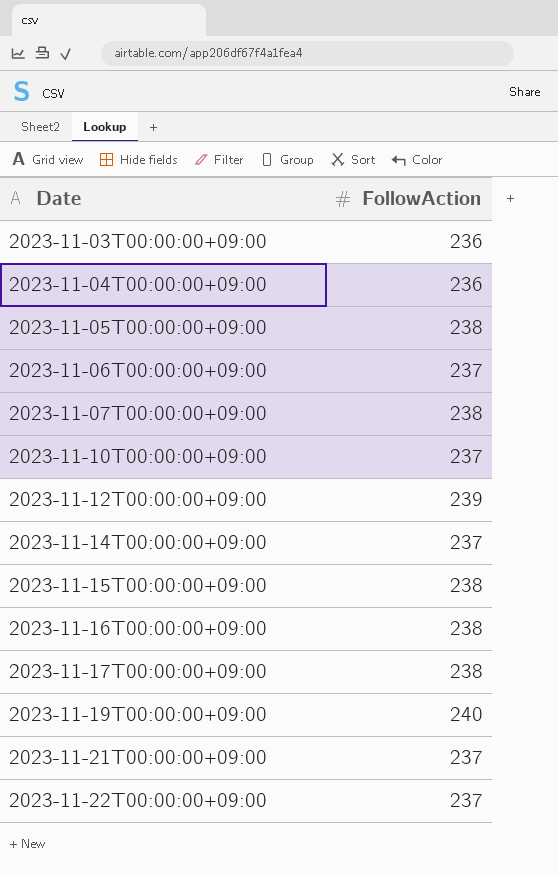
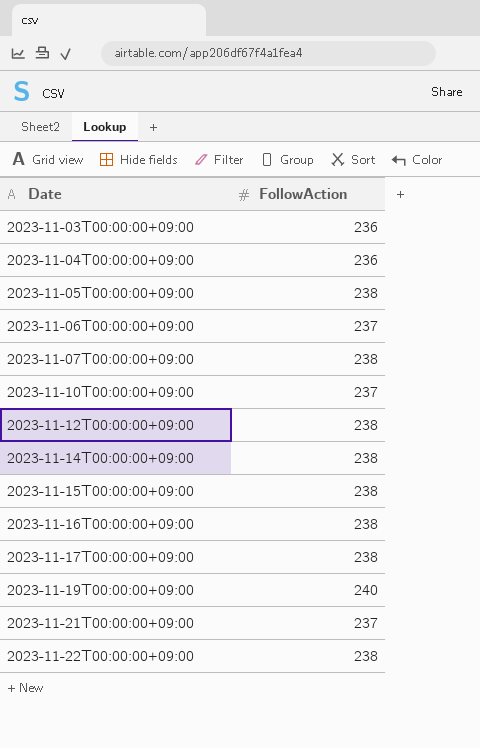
2023-11-12T00:00:00+09:00 | FollowAction: 239 -> 238
2023-11-14T00:00:00+09:00 | FollowAction: 237 -> 238
2023-11-22T00:00:00+09:00 | FollowAction: 237 -> 238

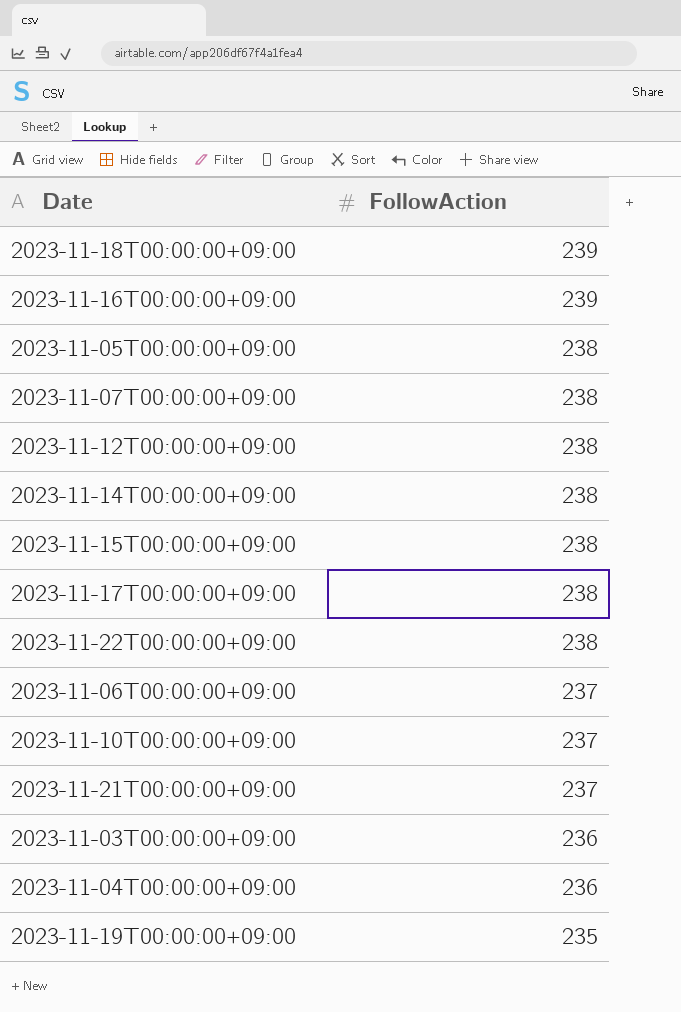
row order: Date ascending -> FollowAction descending
row 2023-11-18T00:00:00+09:00: none -> 239
2023-11-16T00:00:00+09:00 | FollowAction: 238 -> 239
2023-11-19T00:00:00+09:00 | FollowAction: 240 -> 235

